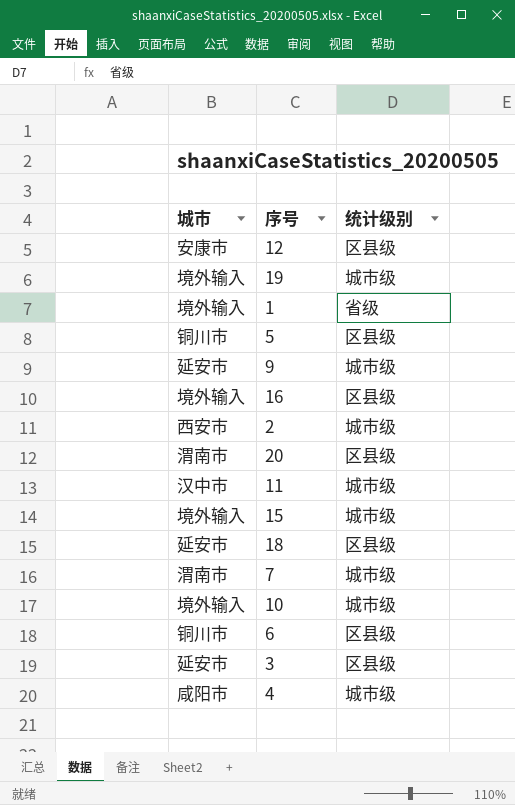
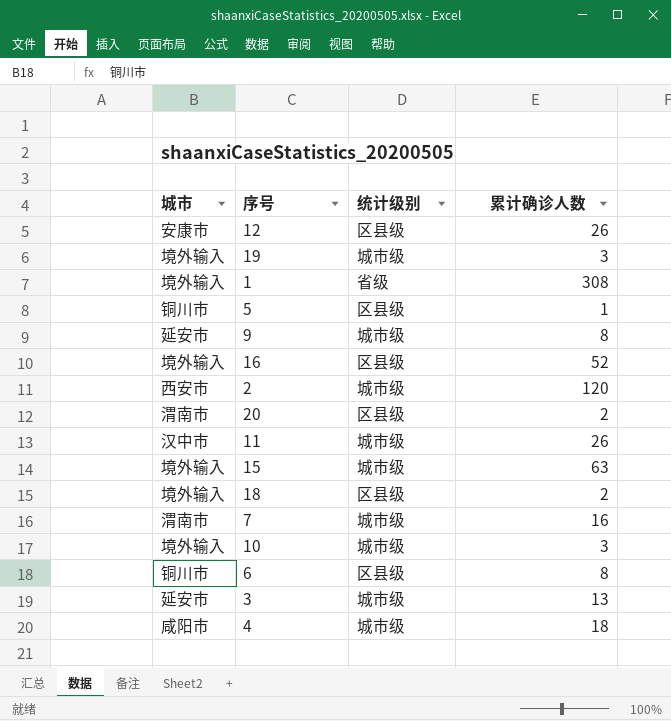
column 累计确诊人数 | position: none -> 4
18 | 城市: 延安市 -> 境外输入
3 | 统计级别: 区县级 -> 城市级

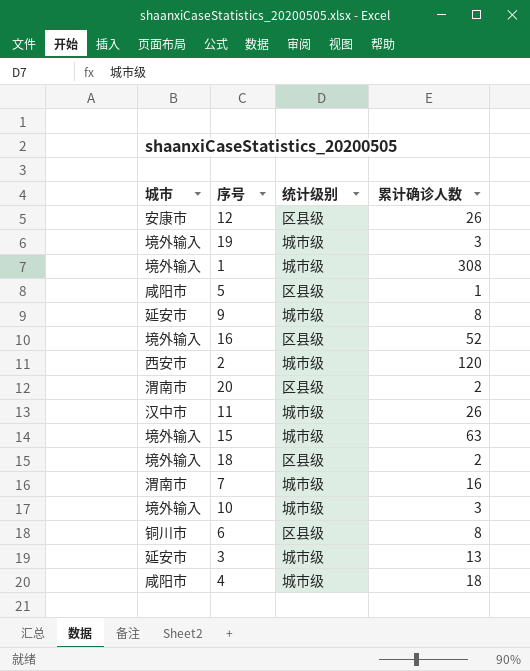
1 | 统计级别: 省级 -> 城市级
5 | 城市: 铜川市 -> 咸阳市

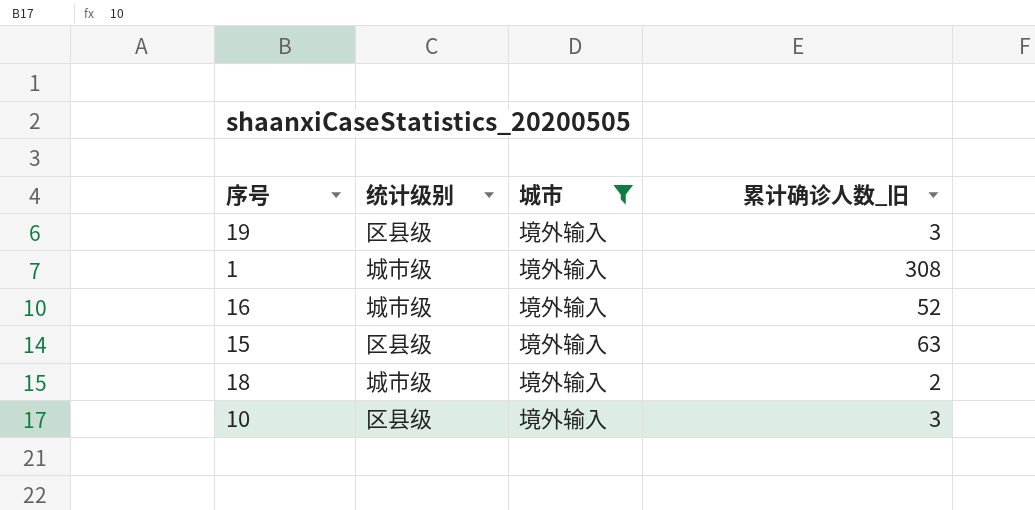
filter: none -> 城市 = 境外输入
column 城市 | position: 1 -> 3
column name: 累计确诊人数 -> 累计确诊人数_旧
19 | 统计级别: 城市级 -> 区县级
16 | 统计级别: 区县级 -> 城市级
15 | 统计级别: 城市级 -> 区县级
18 | 统计级别: 区县级 -> 城市级
10 | 统计级别: 城市级 -> 区县级

